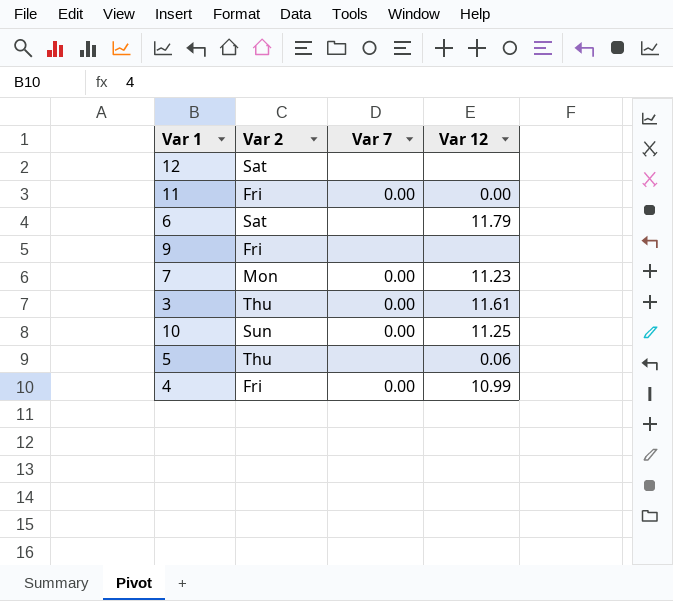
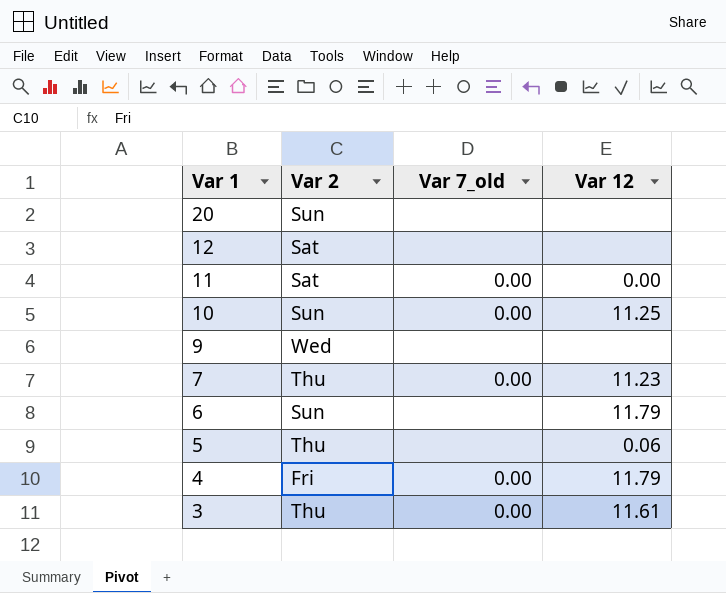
row order: none -> Var 1 descending
column name: Var 7 -> Var 7_old
row 20: none -> Sun | none | none
11 | Var 2: Fri -> Sat
9 | Var 2: Fri -> Wed
7 | Var 2: Mon -> Thu
6 | Var 2: Sat -> Sun
4 | Var 12: 10.99 -> 11.79

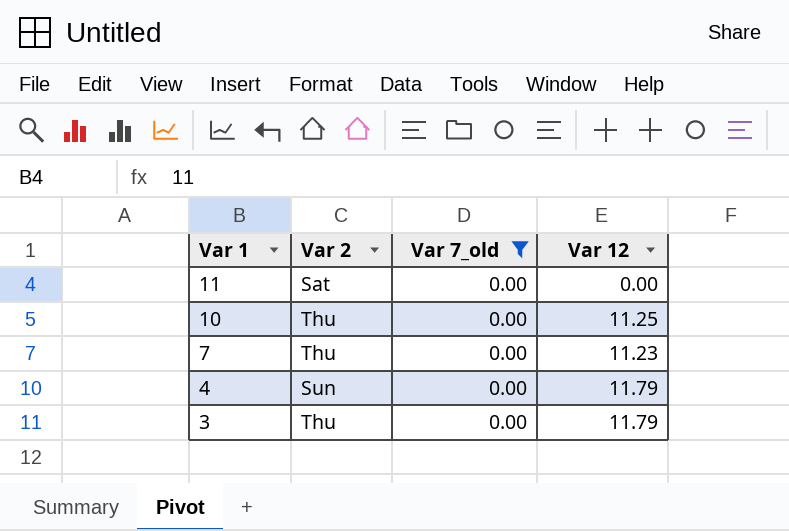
filter: none -> Var 7_old = 0.00
10 | Var 2: Sun -> Thu
4 | Var 2: Fri -> Sun
3 | Var 12: 11.61 -> 11.79

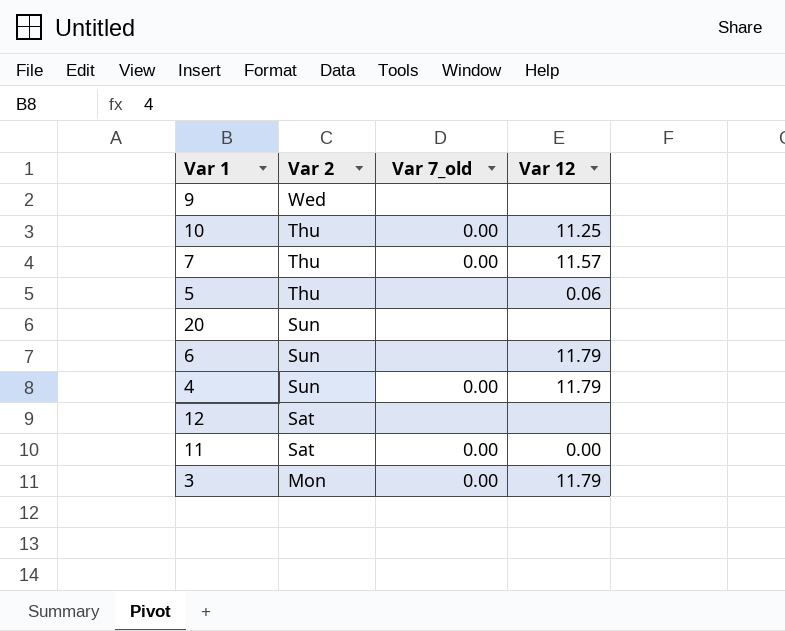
filter: Var 7_old = 0.00 -> none
row order: Var 1 descending -> Var 2 descending
7 | Var 12: 11.23 -> 11.57
3 | Var 2: Thu -> Mon

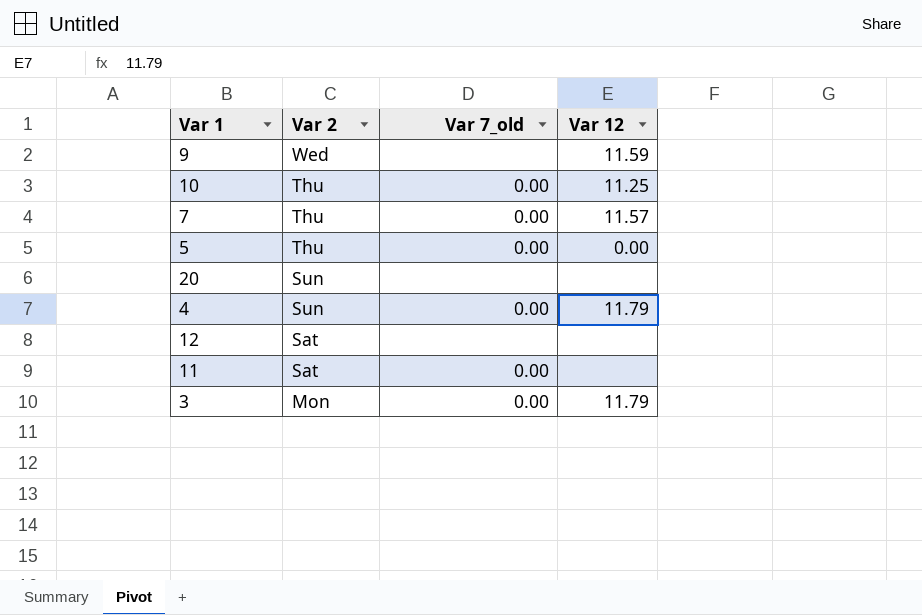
row 6: Sun | none | 11.79 -> none
9 | Var 12: none -> 11.59
5 | Var 7_old: none -> 0.00
5 | Var 12: 0.06 -> 0.00
11 | Var 12: 0.00 -> none

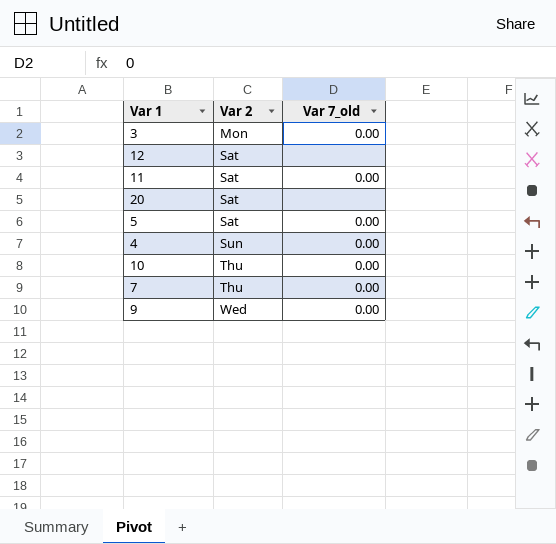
row order: Var 2 descending -> Var 2 ascending
column Var 12 | position: 4 -> none
20 | Var 2: Sun -> Sat
5 | Var 2: Thu -> Sat
9 | Var 7_old: none -> 0.00

